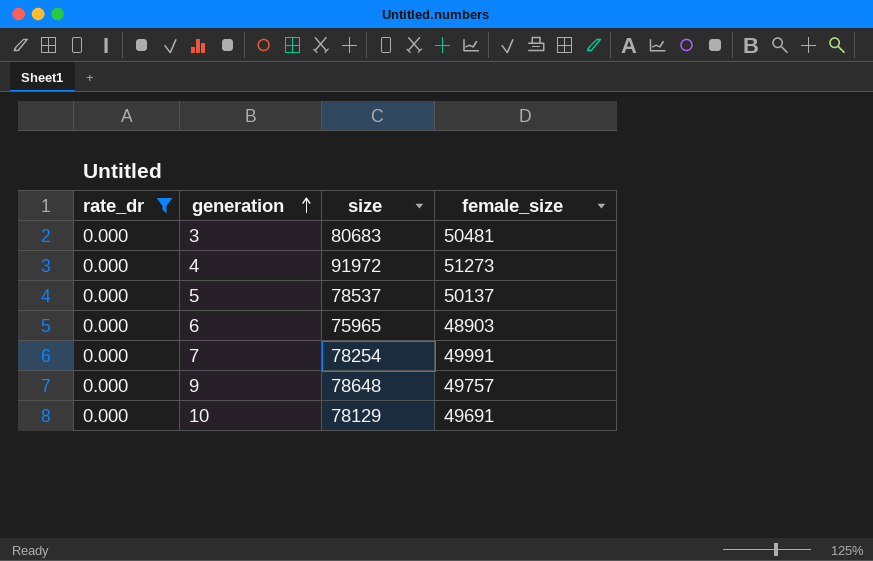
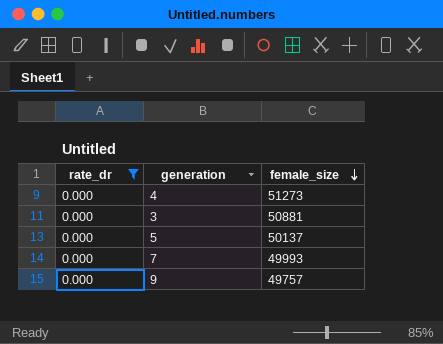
row order: generation ascending -> female_size descending
column size | position: 3 -> none
row 6: 0.000 | 75965 | 48903 -> none
row 10: 0.000 | 78129 | 49691 -> none
3 | female_size: 50481 -> 50881
7 | female_size: 49991 -> 49993

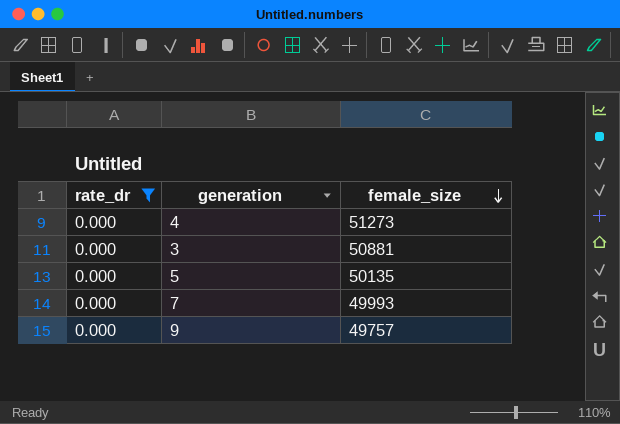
5 | female_size: 50137 -> 50135

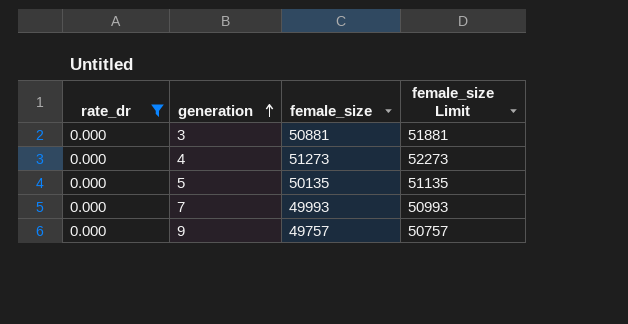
row order: female_size descending -> generation ascending
column female_size Limit | formula: none -> [female_size] + 1000

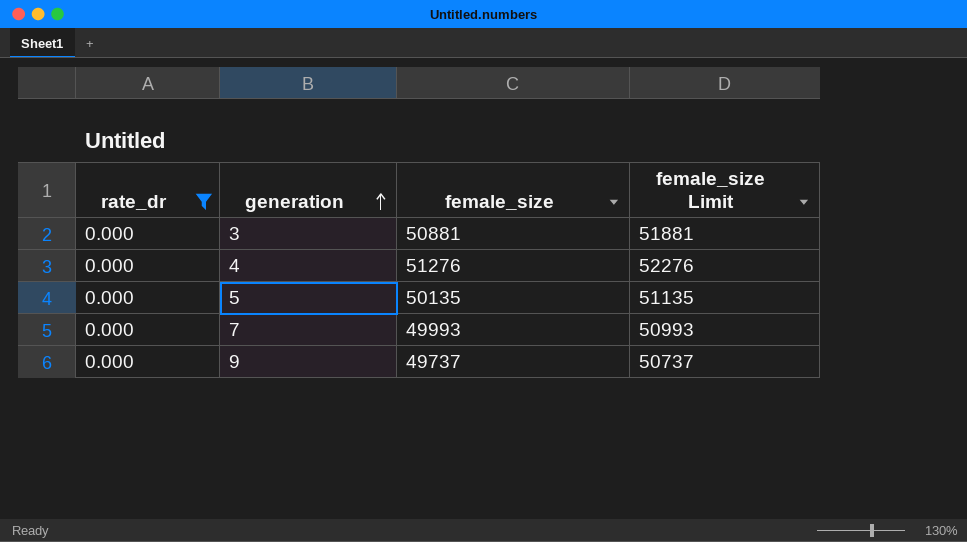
4 | female_size: 51273 -> 51276
4 | female_size Limit: 52273 -> 52276
9 | female_size: 49757 -> 49737
9 | female_size Limit: 50757 -> 50737

